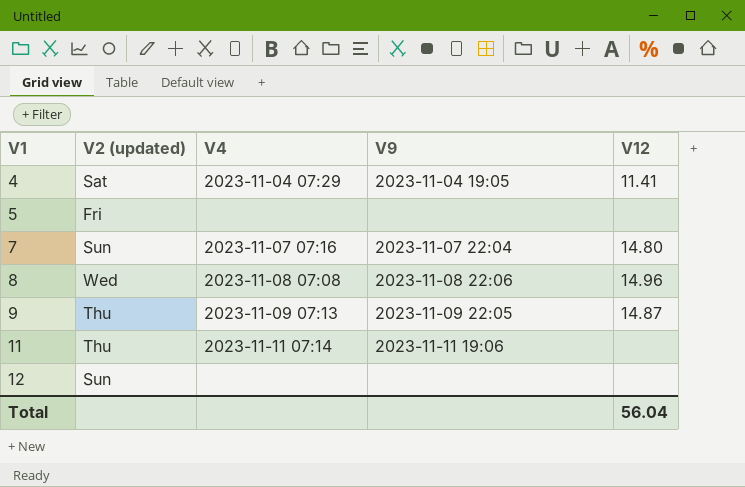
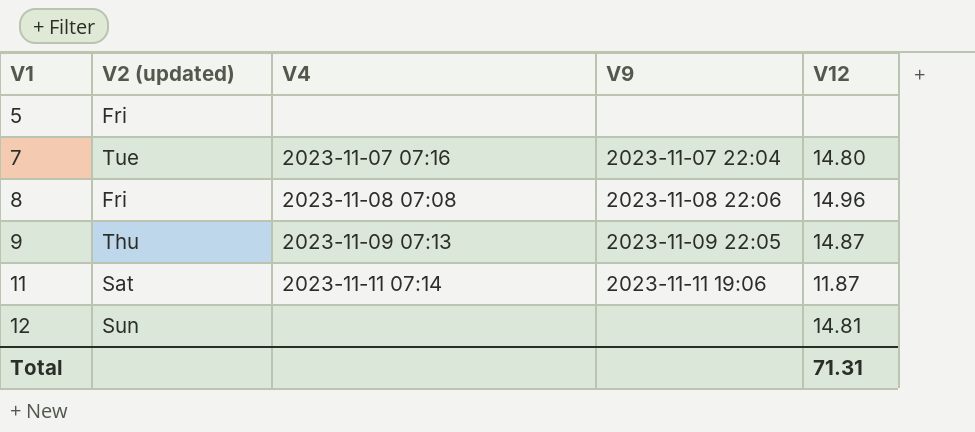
row 4: Sat | 2023-11-04 07:29 | 2023-11-04 19:05 | 11.41 -> none
7 | V2 (updated): Sun -> Tue
8 | V2 (updated): Wed -> Fri
11 | V2 (updated): Thu -> Sat
11 | V12: none -> 11.87
12 | V12: none -> 14.81
Total | V12: 56.04 -> 71.31

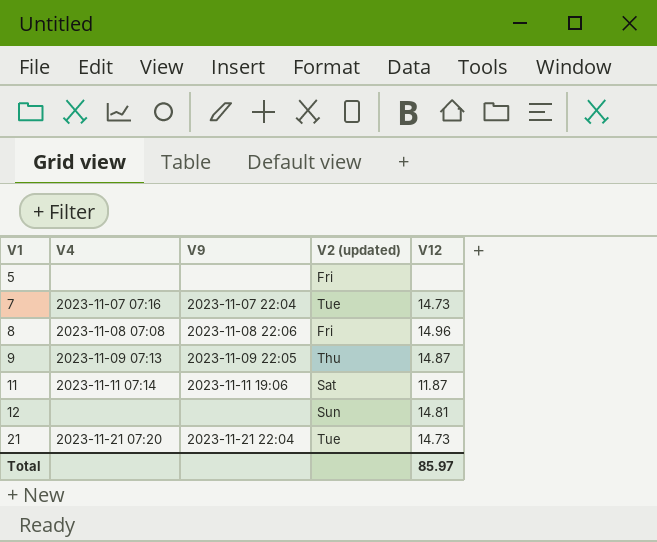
column V2 (updated) | position: 2 -> 4
7 | V12: 14.80 -> 14.73
row 21: none -> 2023-11-21 07:20 | 2023-11-21 22:04 | Tue | 14.73
Total | V12: 71.31 -> 85.97

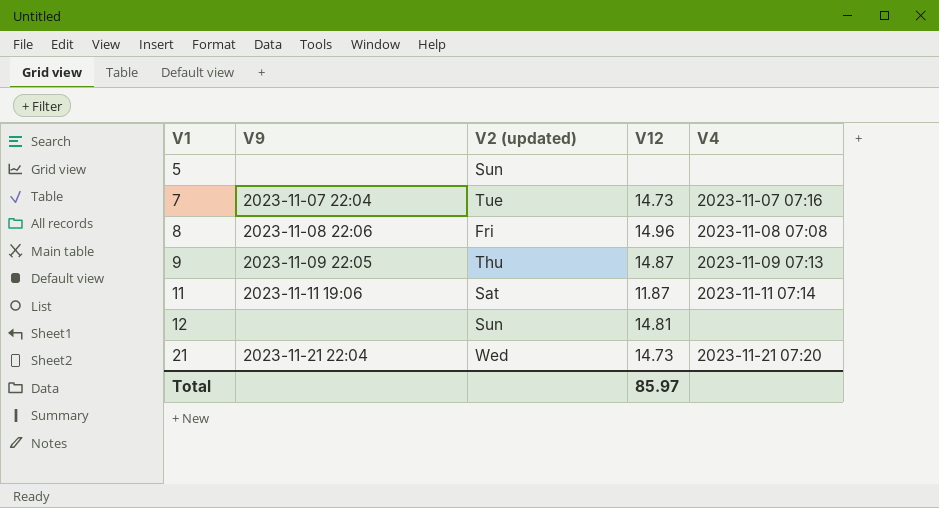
column V4 | position: 2 -> 5
5 | V2 (updated): Fri -> Sun
21 | V2 (updated): Tue -> Wed

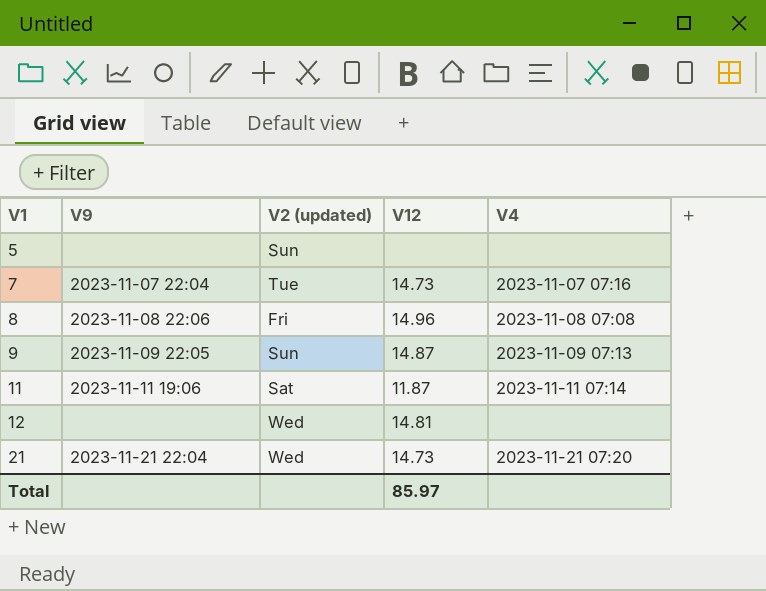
9 | V2 (updated): Thu -> Sun
12 | V2 (updated): Sun -> Wed

